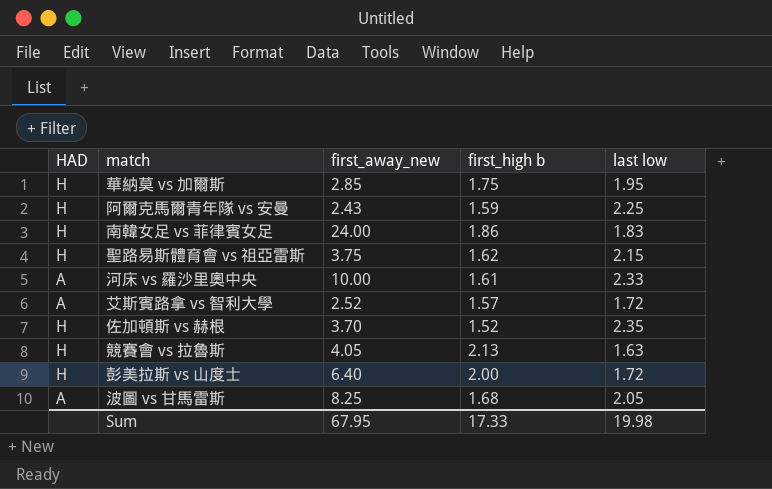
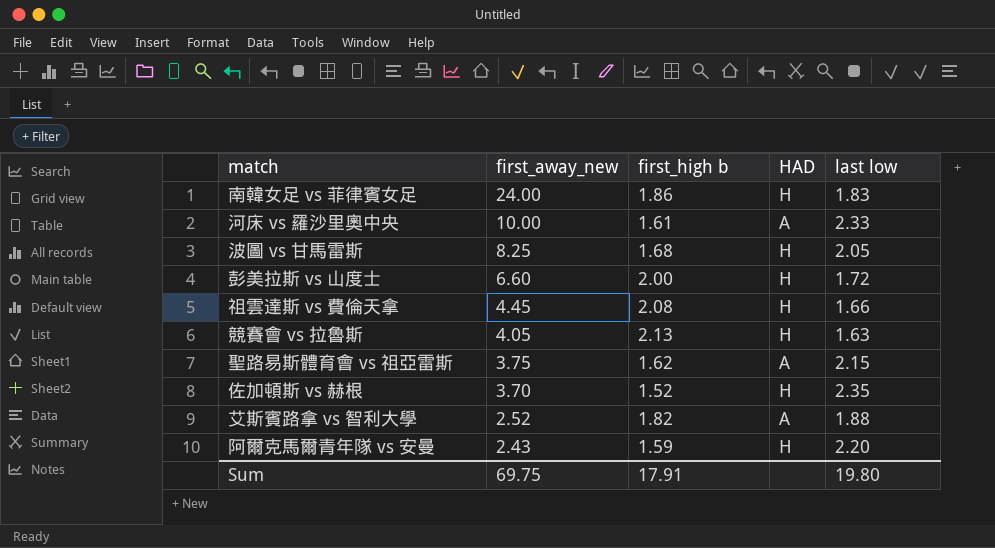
row order: none -> first_away_new descending
column HAD | position: 1 -> 4
row 華納莫 vs 加爾斯: H | 2.85 | 1.75 | 1.95 -> none
波圖 vs 甘馬雷斯 | HAD: A -> H
彭美拉斯 vs 山度士 | first_away_new: 6.40 -> 6.60
row 祖雲達斯 vs 費倫天拿: none -> 4.45 | 2.08 | H | 1.66
聖路易斯體育會 vs 祖亞雷斯 | HAD: H -> A
艾斯賓路拿 vs 智利大學 | first_high b: 1.57 -> 1.82
艾斯賓路拿 vs 智利大學 | last low: 1.72 -> 1.88
阿爾克馬爾青年隊 vs 安曼 | last low: 2.25 -> 2.20
Sum | first_away_new: 67.95 -> 69.75
Sum | first_high b: 17.33 -> 17.91
Sum | last low: 19.98 -> 19.80

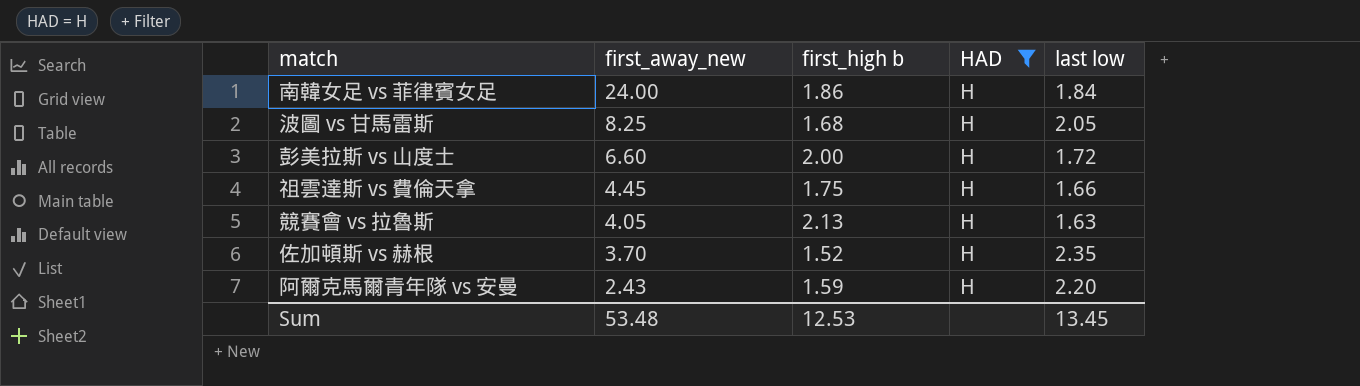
filter: none -> HAD = H
南韓女足 vs 菲律賓女足 | last low: 1.83 -> 1.84
祖雲達斯 vs 費倫天拿 | first_high b: 2.08 -> 1.75
Sum | first_away_new: 69.75 -> 53.48
Sum | first_high b: 17.91 -> 12.53
Sum | last low: 19.80 -> 13.45

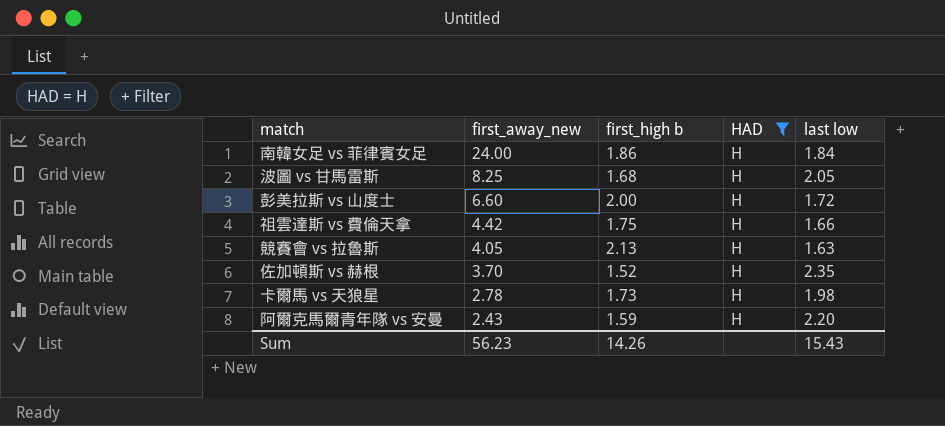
祖雲達斯 vs 費倫天拿 | first_away_new: 4.45 -> 4.42
row 卡爾馬 vs 天狼星: none -> 2.78 | 1.73 | H | 1.98
Sum | first_away_new: 53.48 -> 56.23
Sum | first_high b: 12.53 -> 14.26
Sum | last low: 13.45 -> 15.43

